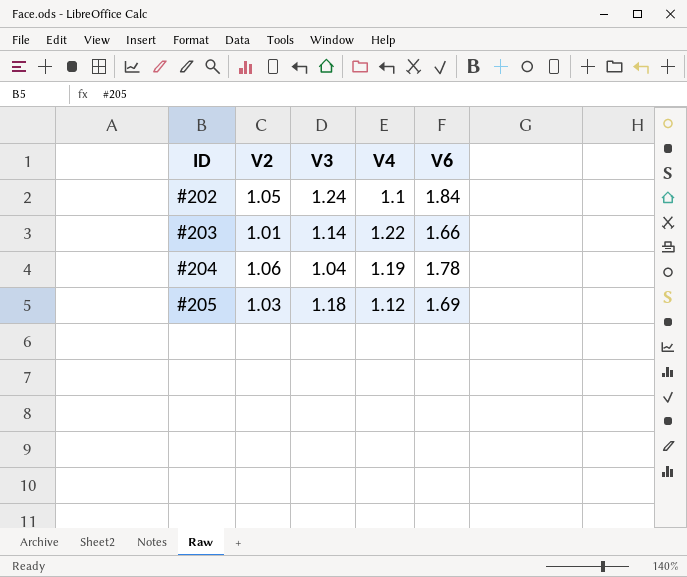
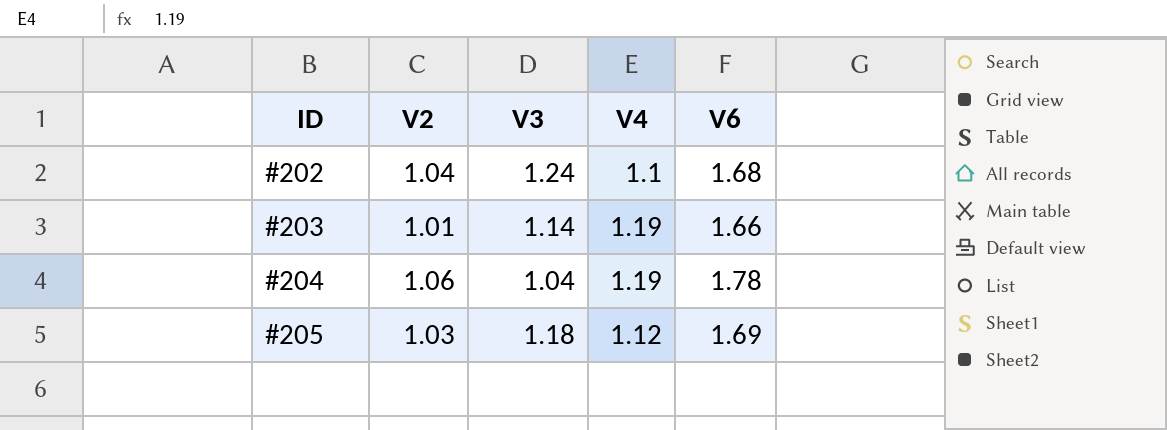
#202 | V2: 1.05 -> 1.04
#202 | V6: 1.84 -> 1.68
#203 | V4: 1.22 -> 1.19

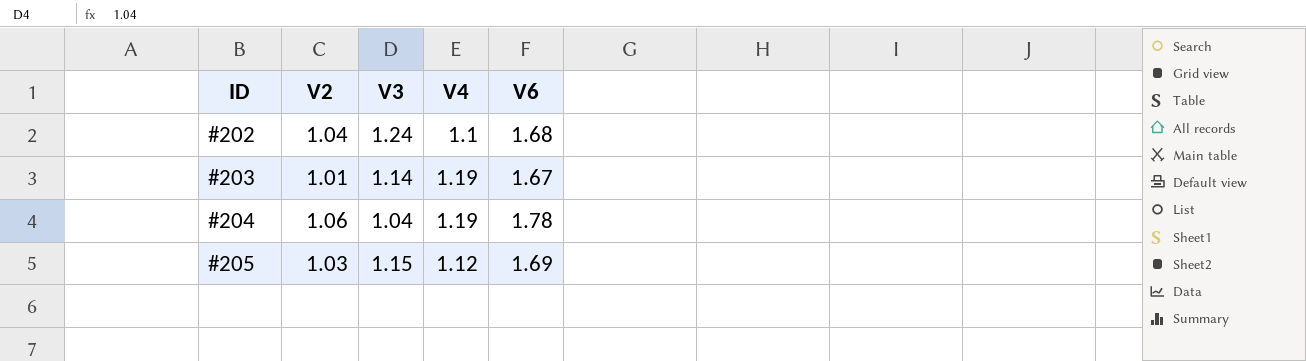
#203 | V6: 1.66 -> 1.67
#205 | V3: 1.18 -> 1.15

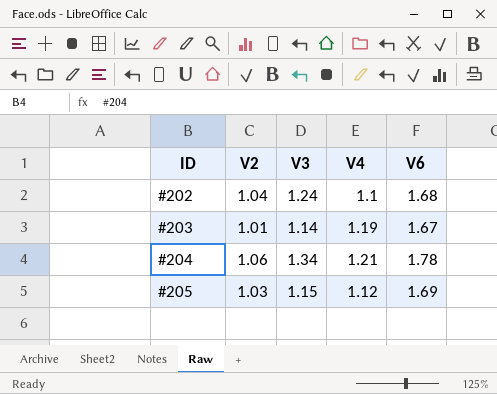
#204 | V3: 1.04 -> 1.34
#204 | V4: 1.19 -> 1.21

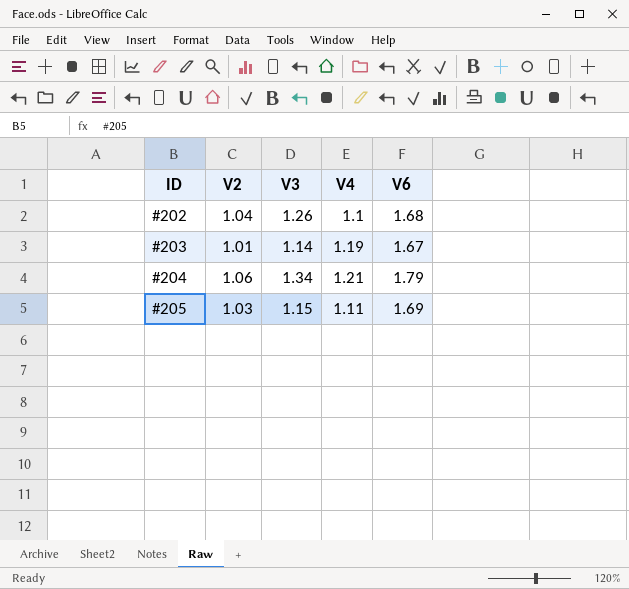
#202 | V3: 1.24 -> 1.26
#204 | V6: 1.78 -> 1.79
#205 | V4: 1.12 -> 1.11

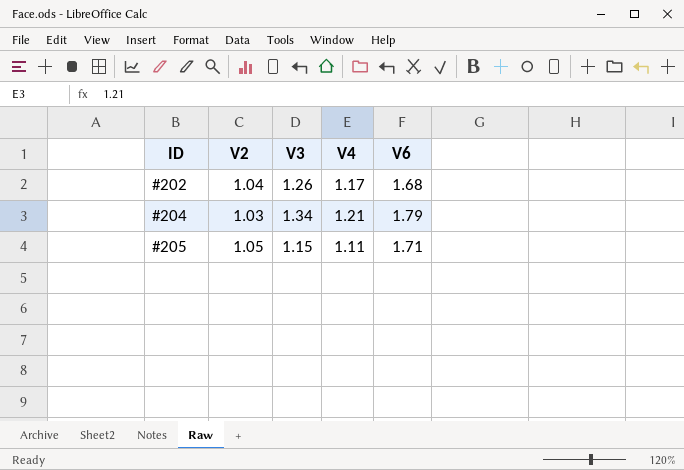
row #203: 1.01 | 1.14 | 1.19 | 1.67 -> none
#202 | V4: 1.1 -> 1.17
#204 | V2: 1.06 -> 1.03
#205 | V2: 1.03 -> 1.05
#205 | V6: 1.69 -> 1.71

